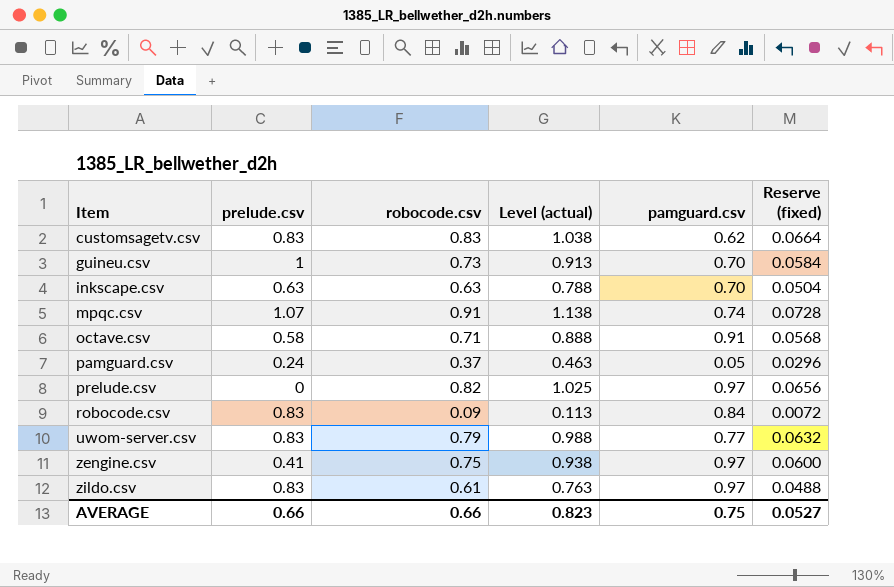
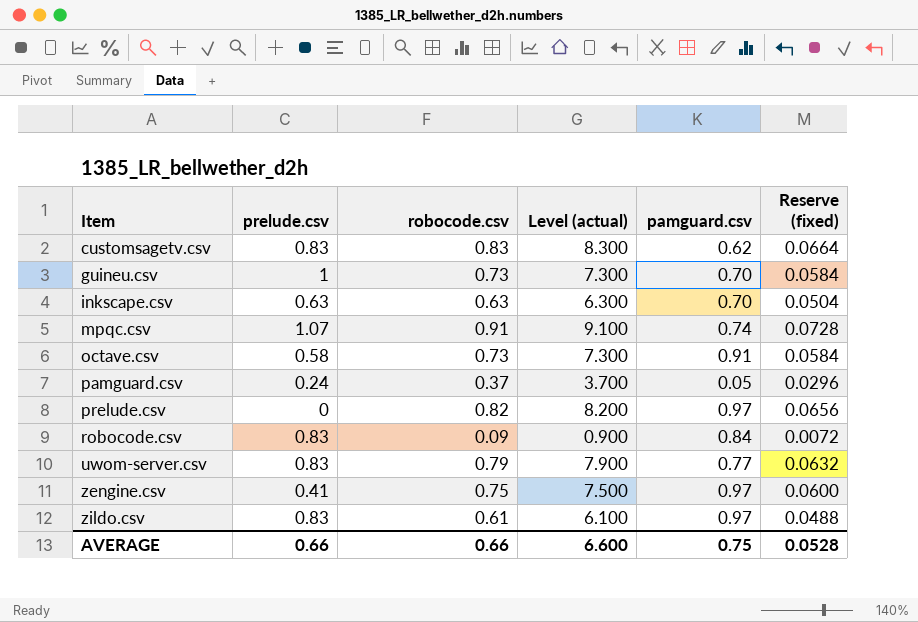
column Level (actual) | formula: [robocode.csv] * 1.25 -> [robocode.csv] * 10
octave.csv | robocode.csv: 0.71 -> 0.73
octave.csv | Reserve (fixed): 0.0568 -> 0.0584
AVERAGE | Level (actual): 0.823 -> 6.600
AVERAGE | Reserve (fixed): 0.0527 -> 0.0528

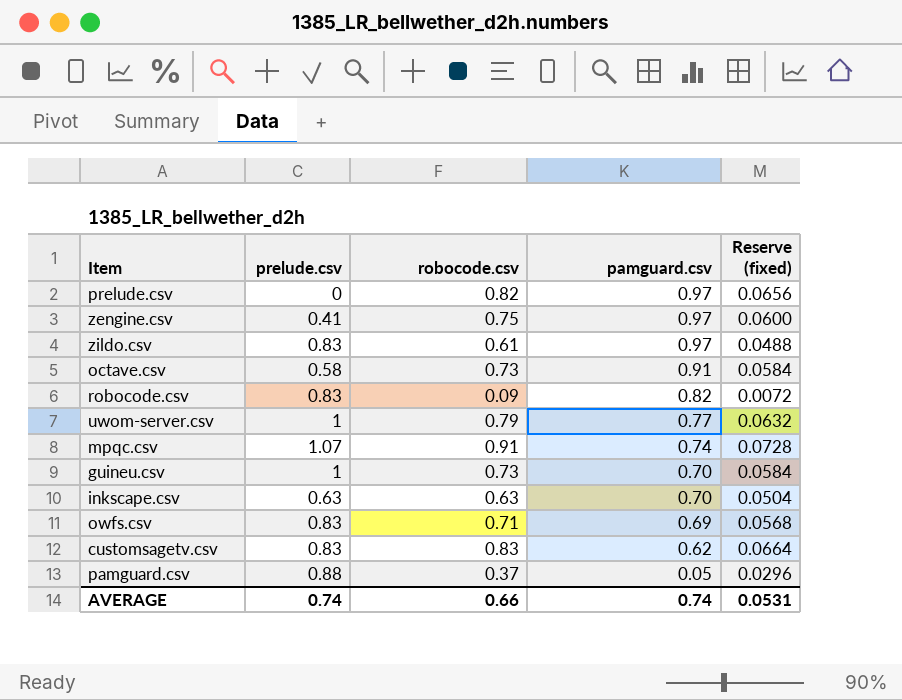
row order: Item ascending -> pamguard.csv descending
column Level (actual) | formula: [robocode.csv] * 10 -> none
robocode.csv | pamguard.csv: 0.84 -> 0.82
uwom-server.csv | prelude.csv: 0.83 -> 1
row owfs.csv: none -> 0.83 | 0.71 | 0.69 | 0.0568
pamguard.csv | prelude.csv: 0.24 -> 0.88
AVERAGE | prelude.csv: 0.66 -> 0.74
AVERAGE | pamguard.csv: 0.75 -> 0.74
AVERAGE | Reserve (fixed): 0.0528 -> 0.0531

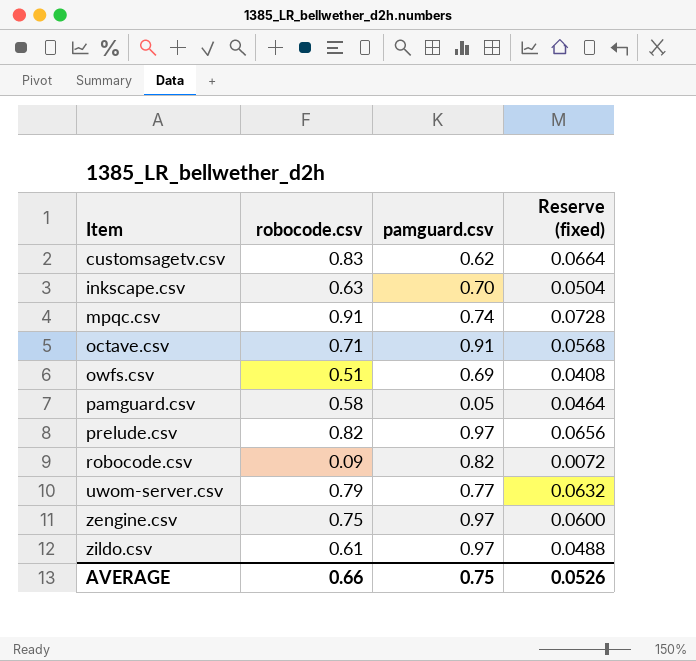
row order: pamguard.csv descending -> Item ascending
column prelude.csv | position: 2 -> none
row guineu.csv: 1 | 0.73 | 0.70 | 0.0584 -> none
octave.csv | robocode.csv: 0.73 -> 0.71
octave.csv | Reserve (fixed): 0.0584 -> 0.0568
owfs.csv | robocode.csv: 0.71 -> 0.51
owfs.csv | Reserve (fixed): 0.0568 -> 0.0408
pamguard.csv | robocode.csv: 0.37 -> 0.58
pamguard.csv | Reserve (fixed): 0.0296 -> 0.0464
AVERAGE | pamguard.csv: 0.74 -> 0.75
AVERAGE | Reserve (fixed): 0.0531 -> 0.0526

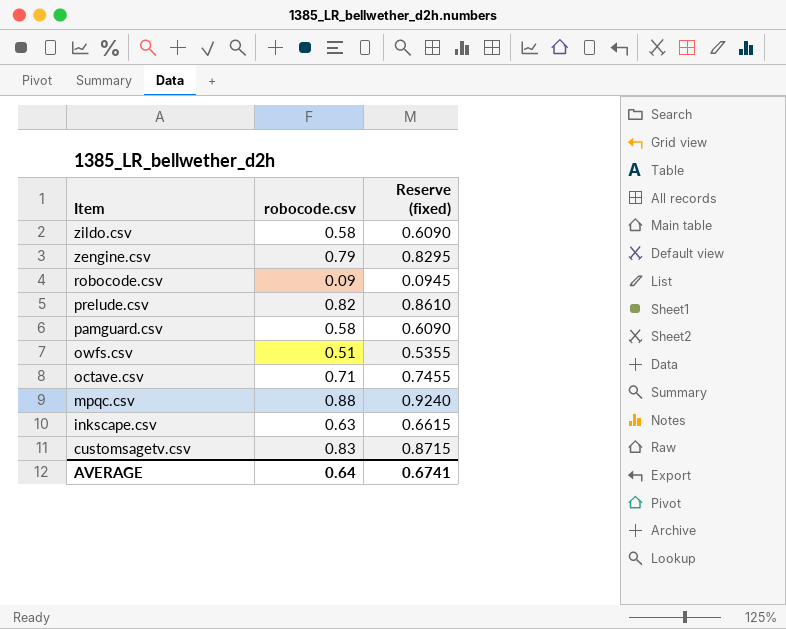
row order: Item ascending -> Item descending
column pamguard.csv | position: 3 -> none
column Reserve (fixed) | formula: [robocode.csv] * 0.08 -> [robocode.csv] * 1.05
row uwom-server.csv: 0.79 | 0.77 | 0.0632 -> none
zildo.csv | robocode.csv: 0.61 -> 0.58
zengine.csv | robocode.csv: 0.75 -> 0.79
mpqc.csv | robocode.csv: 0.91 -> 0.88
AVERAGE | robocode.csv: 0.66 -> 0.64
AVERAGE | Reserve (fixed): 0.0526 -> 0.6741

